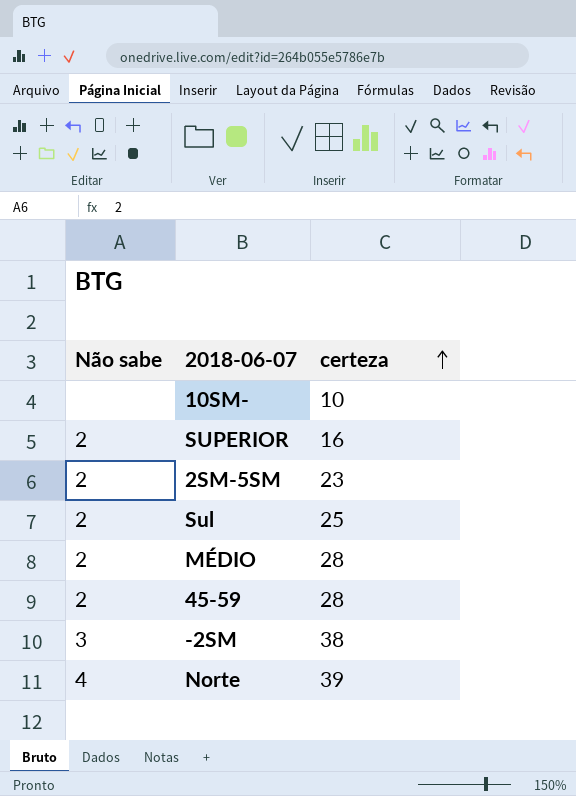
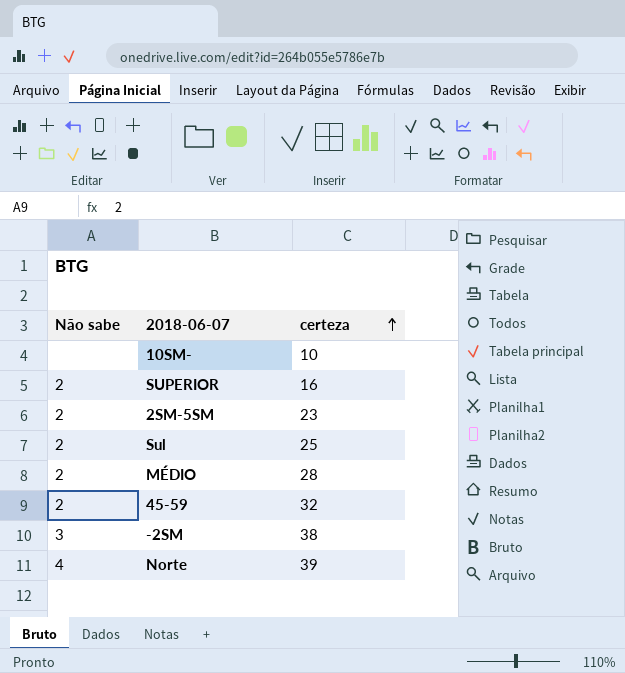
45-59 | certeza: 28 -> 32

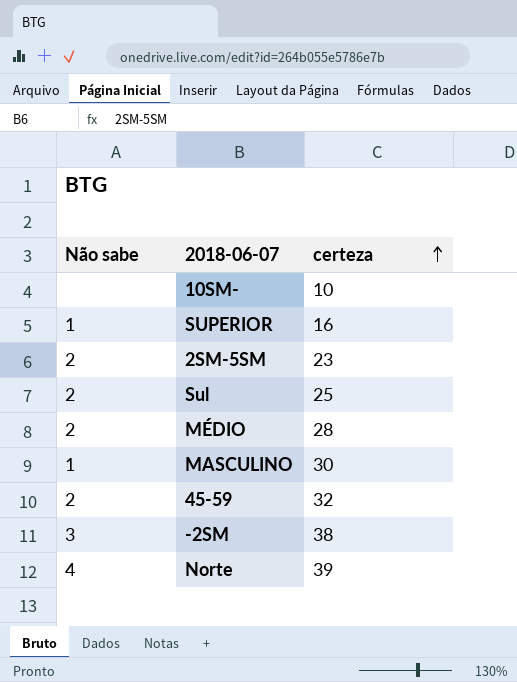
SUPERIOR | Não sabe: 2 -> 1
row MASCULINO: none -> 1 | 30

